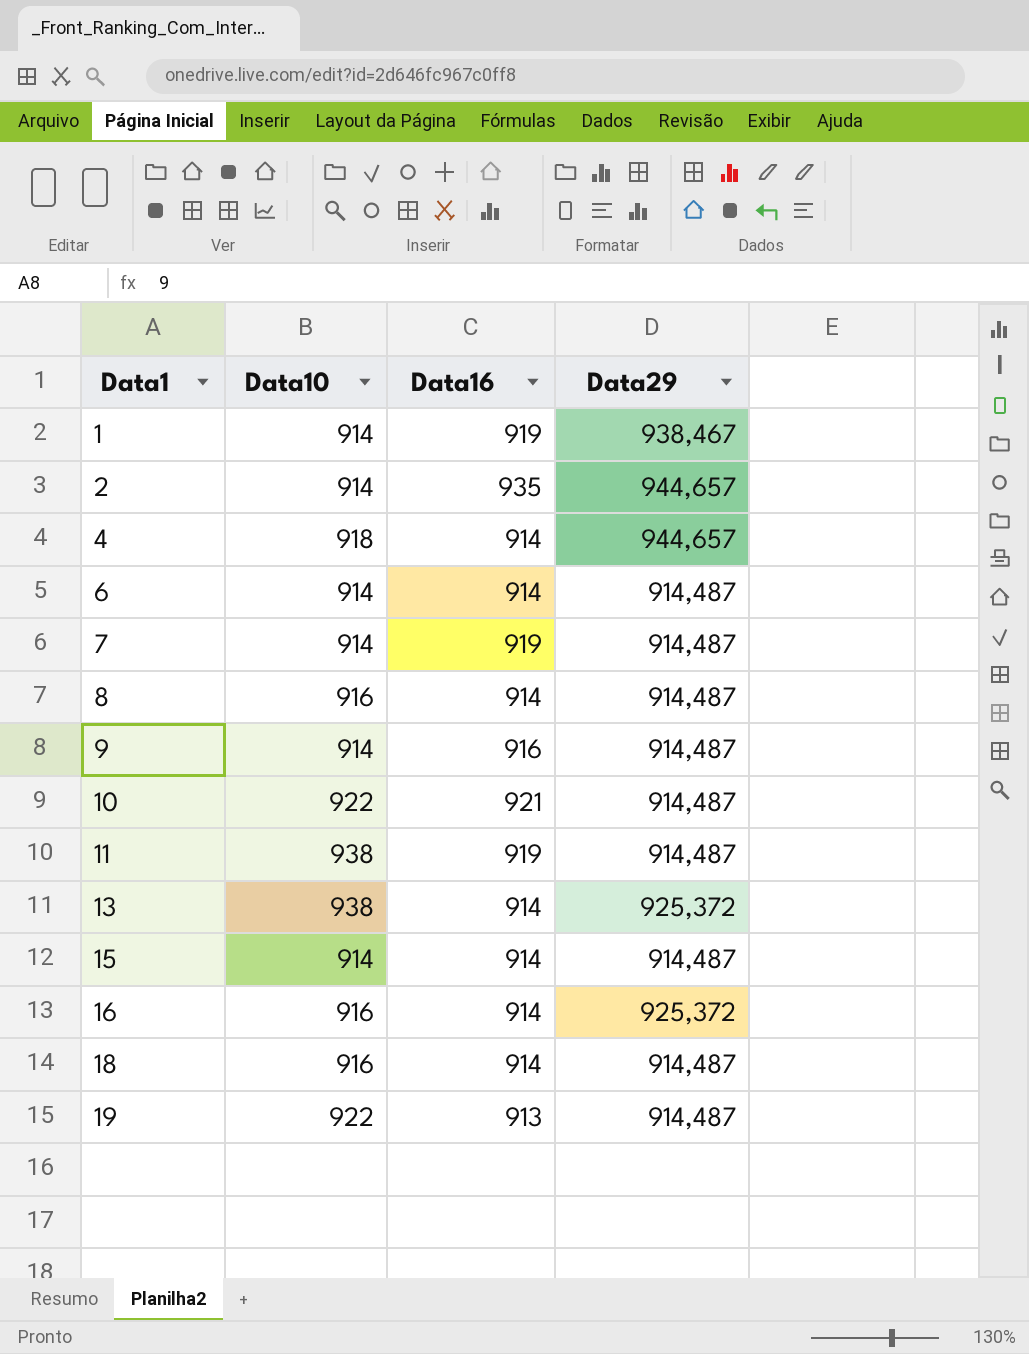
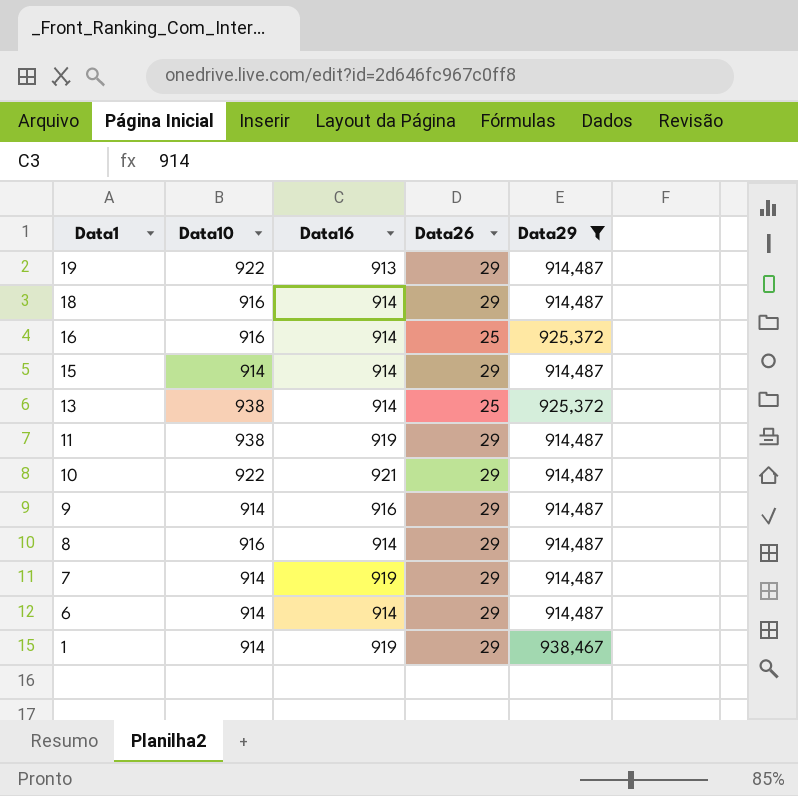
filter: none -> Data29 != 944,657
row order: Data1 ascending -> Data1 descending
column Data26 | position: none -> 4

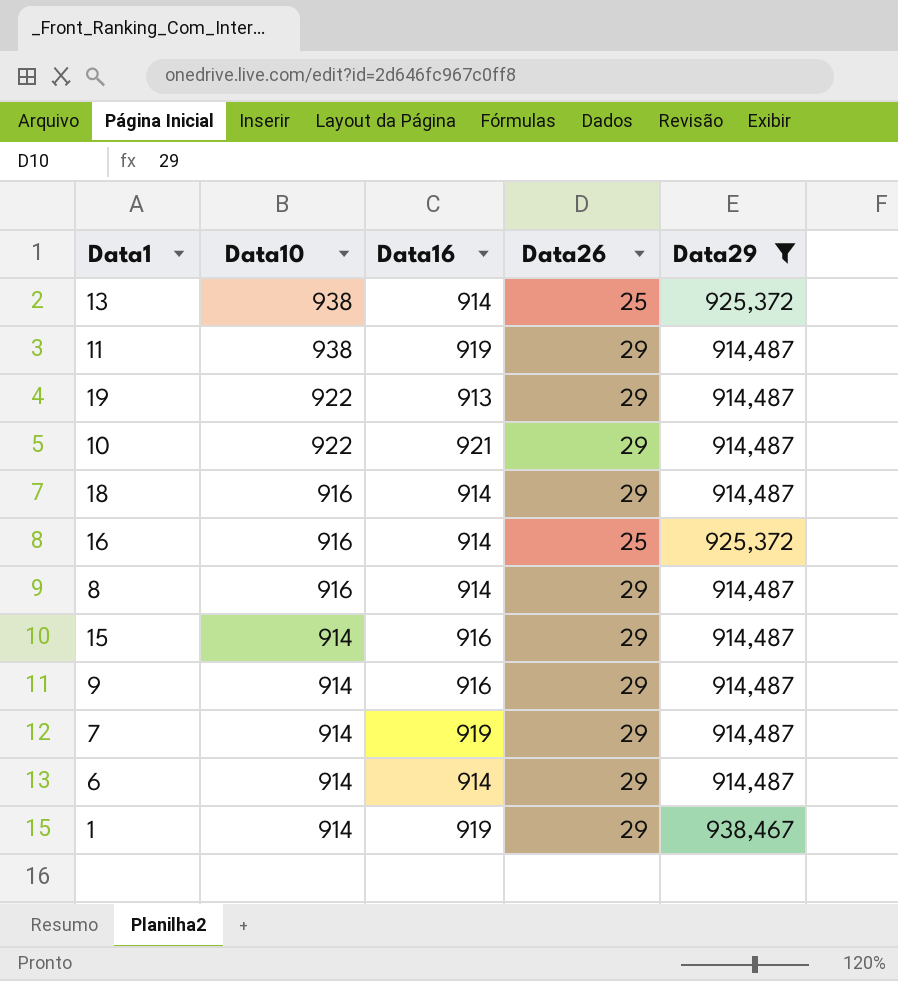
row order: Data1 descending -> Data10 descending
15 | Data16: 914 -> 916

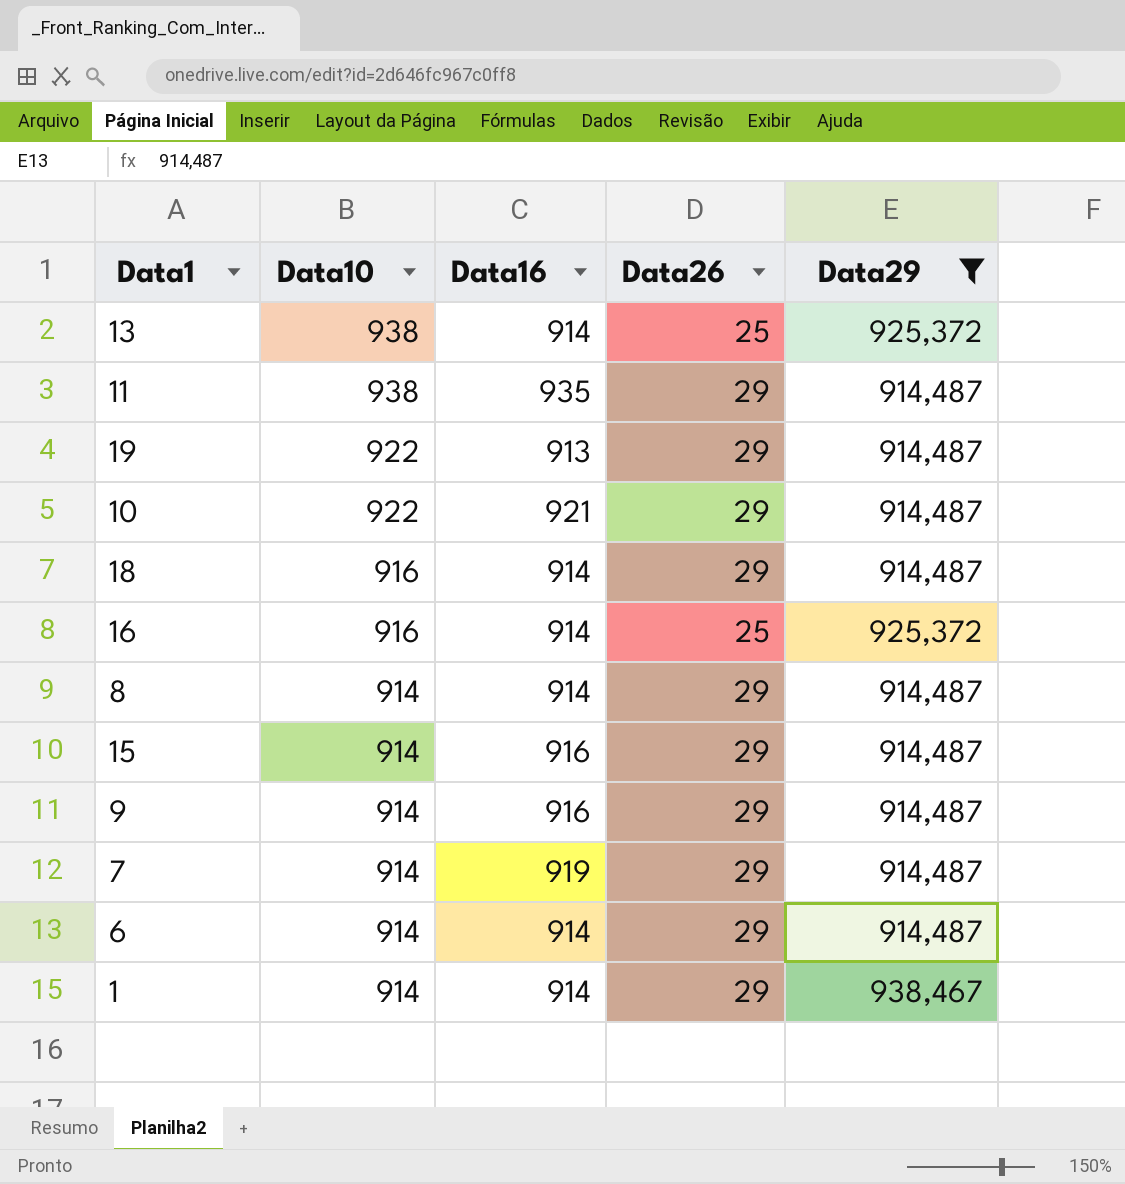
11 | Data16: 919 -> 935
8 | Data10: 916 -> 914
1 | Data16: 919 -> 914

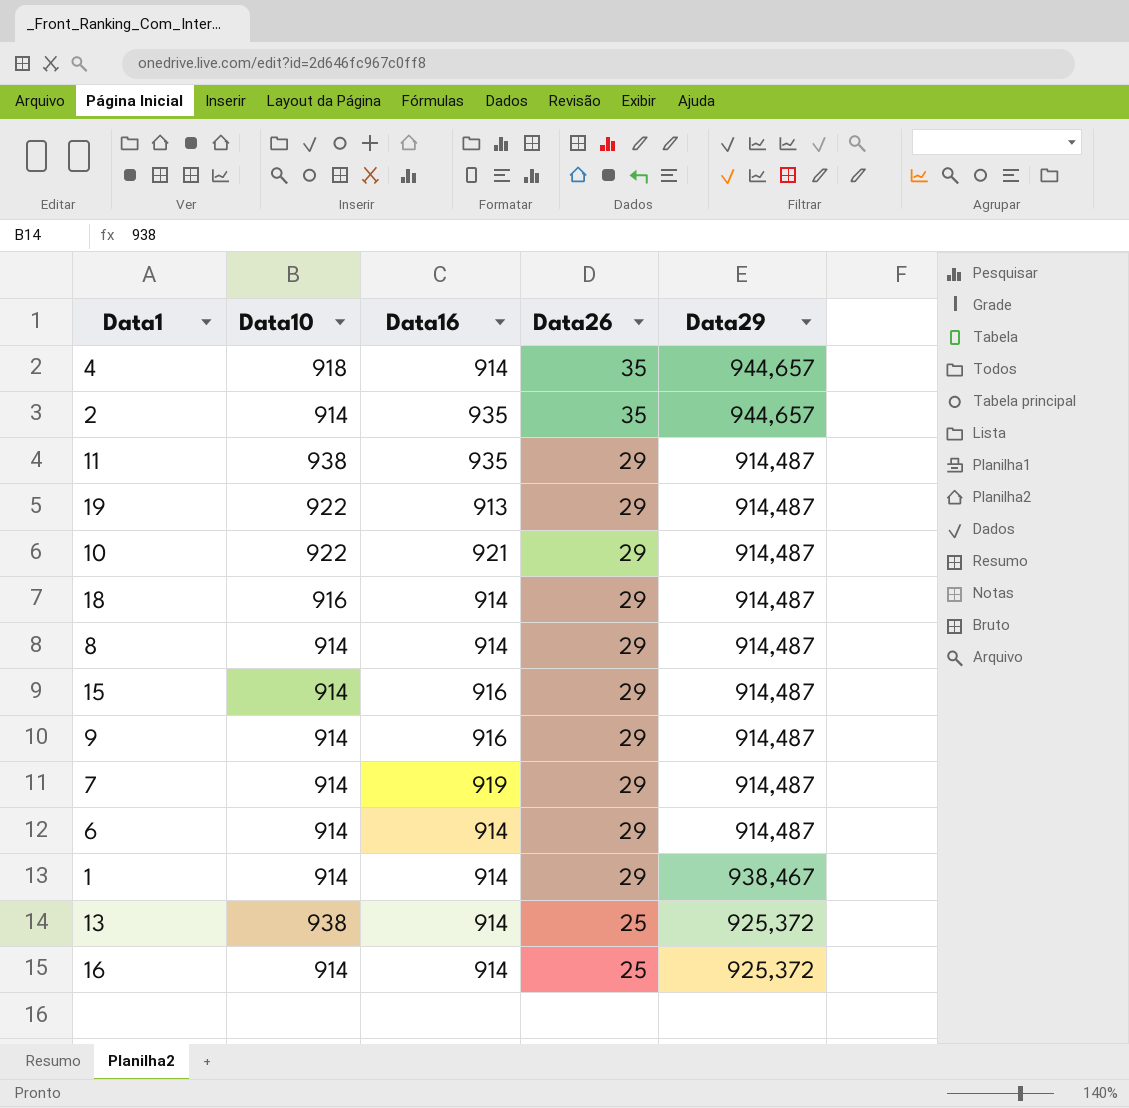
filter: Data29 != 944,657 -> none
row order: Data10 descending -> Data26 descending
16 | Data10: 916 -> 914

